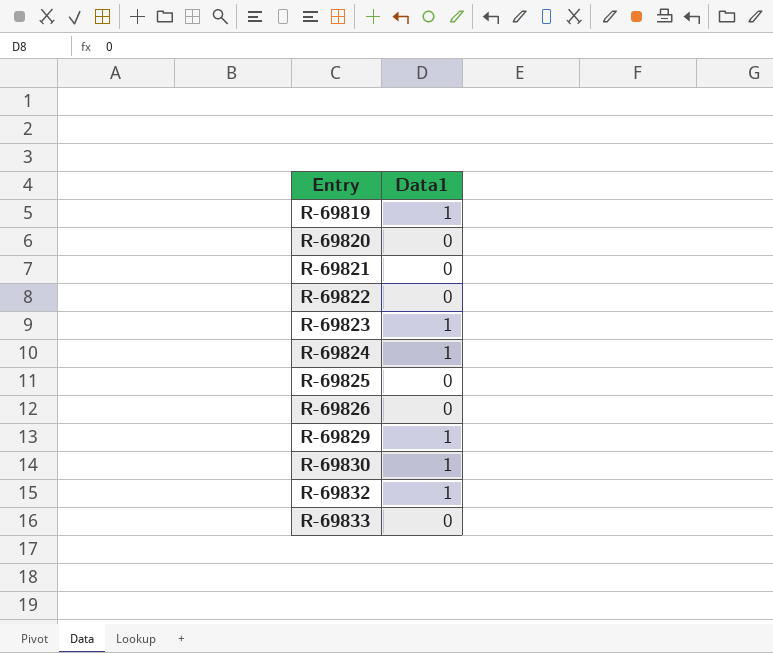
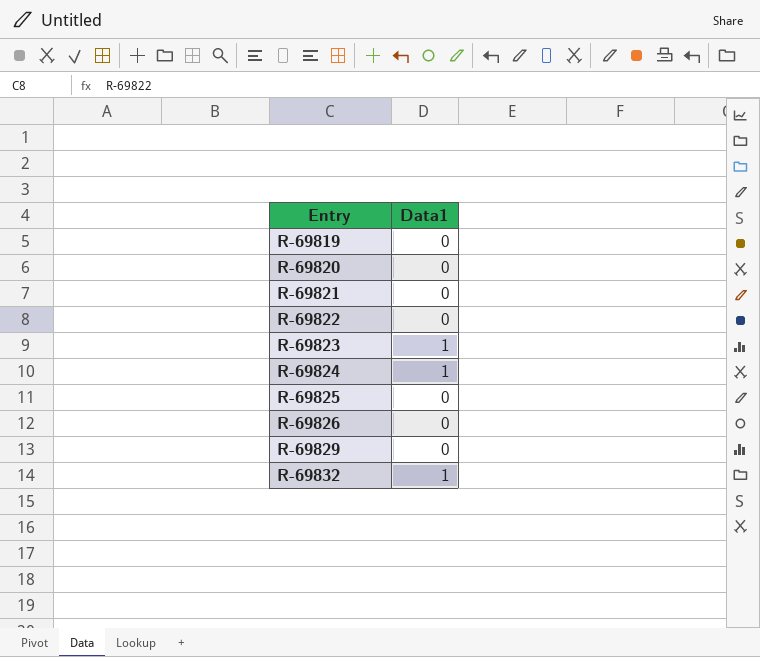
row R-69830: 1 -> none
row R-69833: 0 -> none
R-69819 | Data1: 1 -> 0
R-69829 | Data1: 1 -> 0

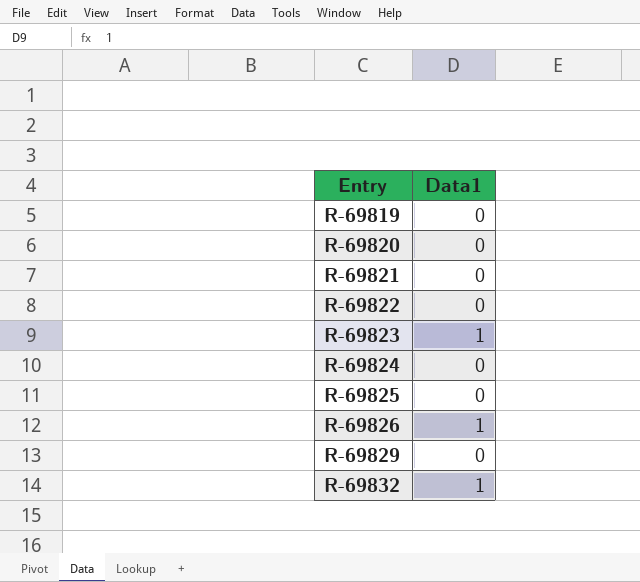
R-69824 | Data1: 1 -> 0
R-69826 | Data1: 0 -> 1

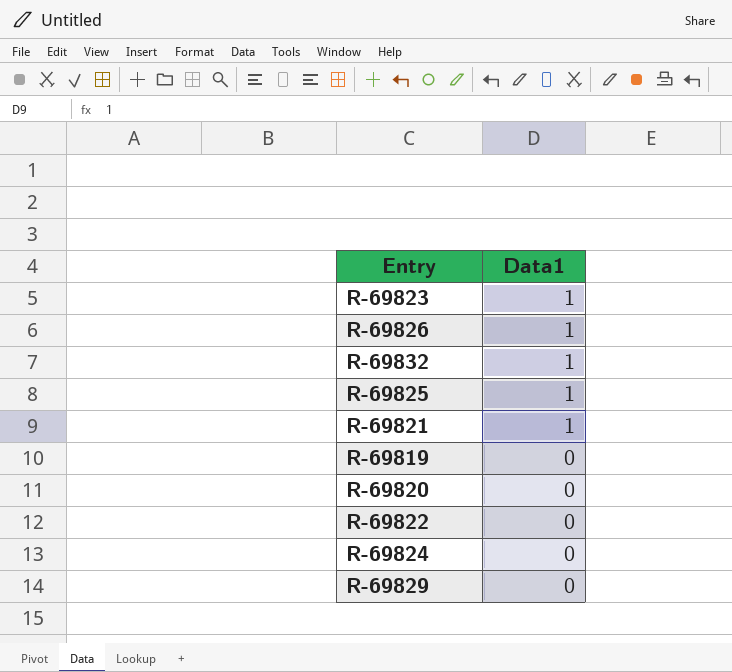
row order: Entry ascending -> Data1 descending
R-69825 | Data1: 0 -> 1
R-69821 | Data1: 0 -> 1

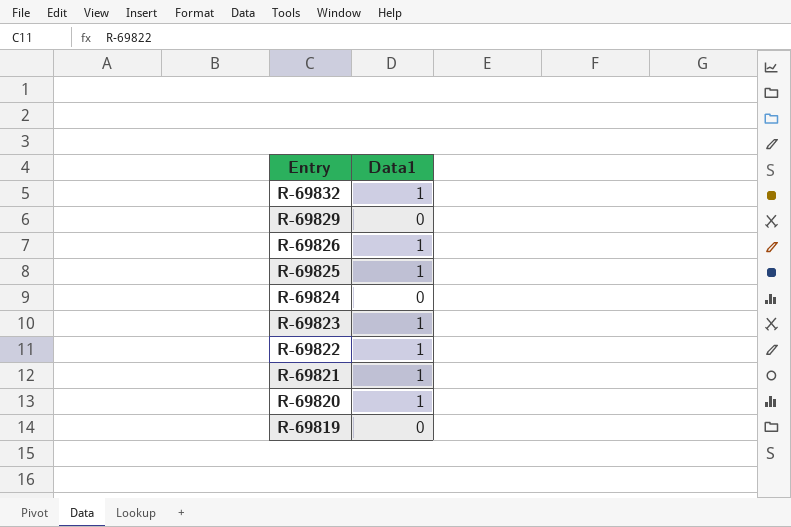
row order: Data1 descending -> Entry descending
R-69822 | Data1: 0 -> 1
R-69820 | Data1: 0 -> 1

